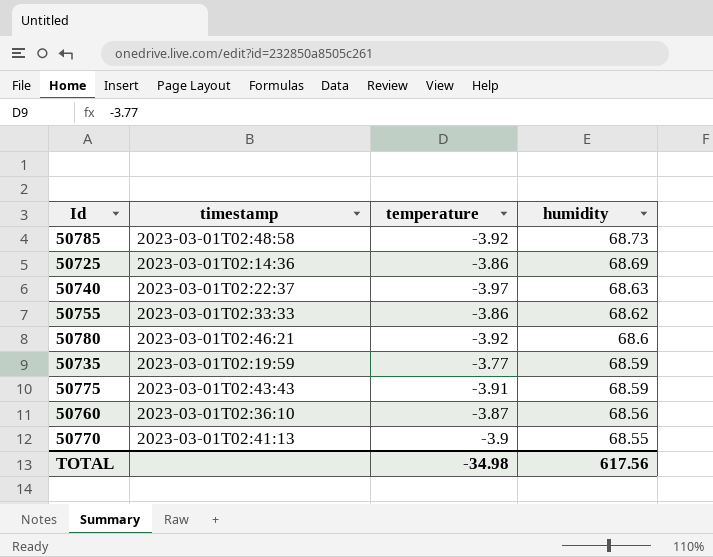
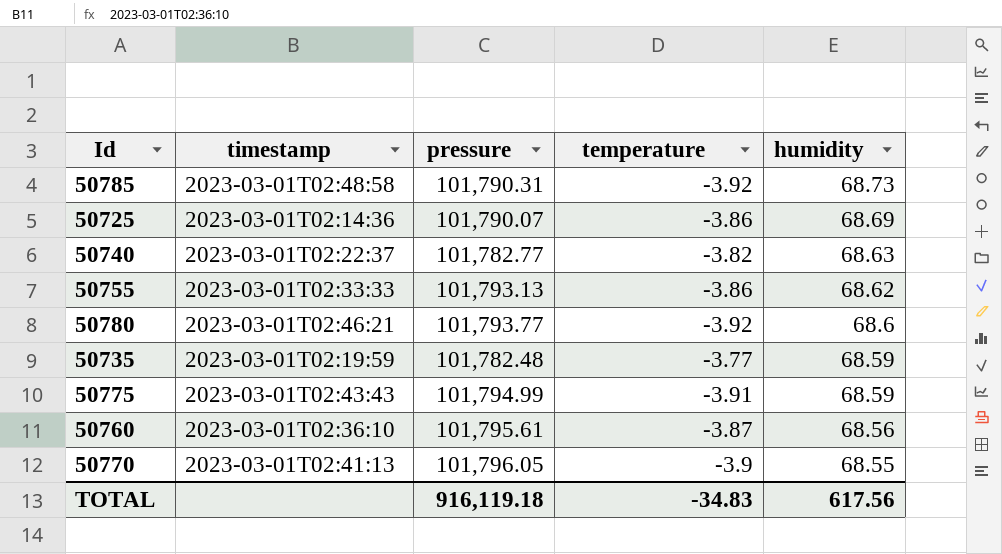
column pressure | position: none -> 3
50740 | temperature: -3.97 -> -3.82
TOTAL | temperature: -34.98 -> -34.83

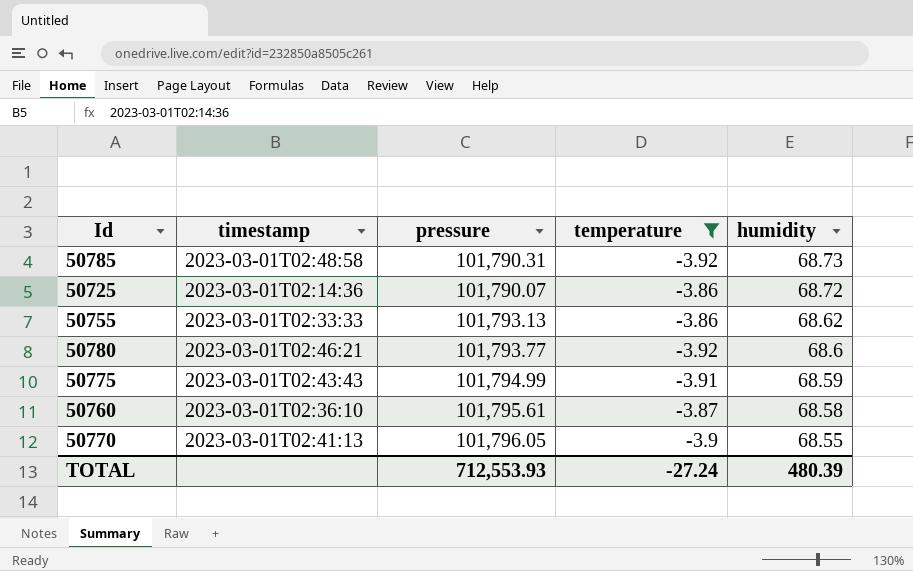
filter: none -> temperature <= -3.86
50725 | humidity: 68.69 -> 68.72
50760 | humidity: 68.56 -> 68.58
TOTAL | pressure: 916,119.18 -> 712,553.93
TOTAL | temperature: -34.83 -> -27.24
TOTAL | humidity: 617.56 -> 480.39

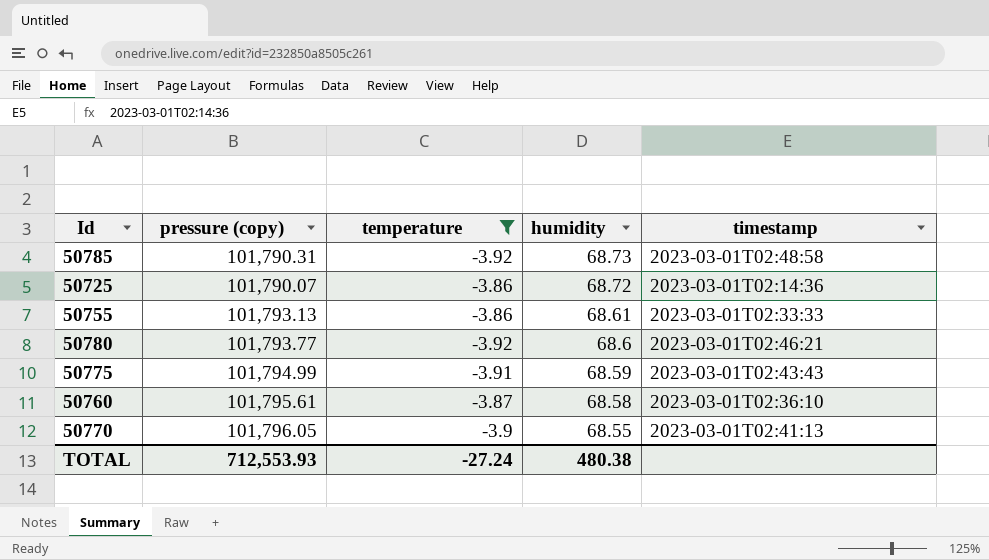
column name: pressure -> pressure (copy)
column timestamp | position: 2 -> 5
50755 | humidity: 68.62 -> 68.61
TOTAL | humidity: 480.39 -> 480.38

